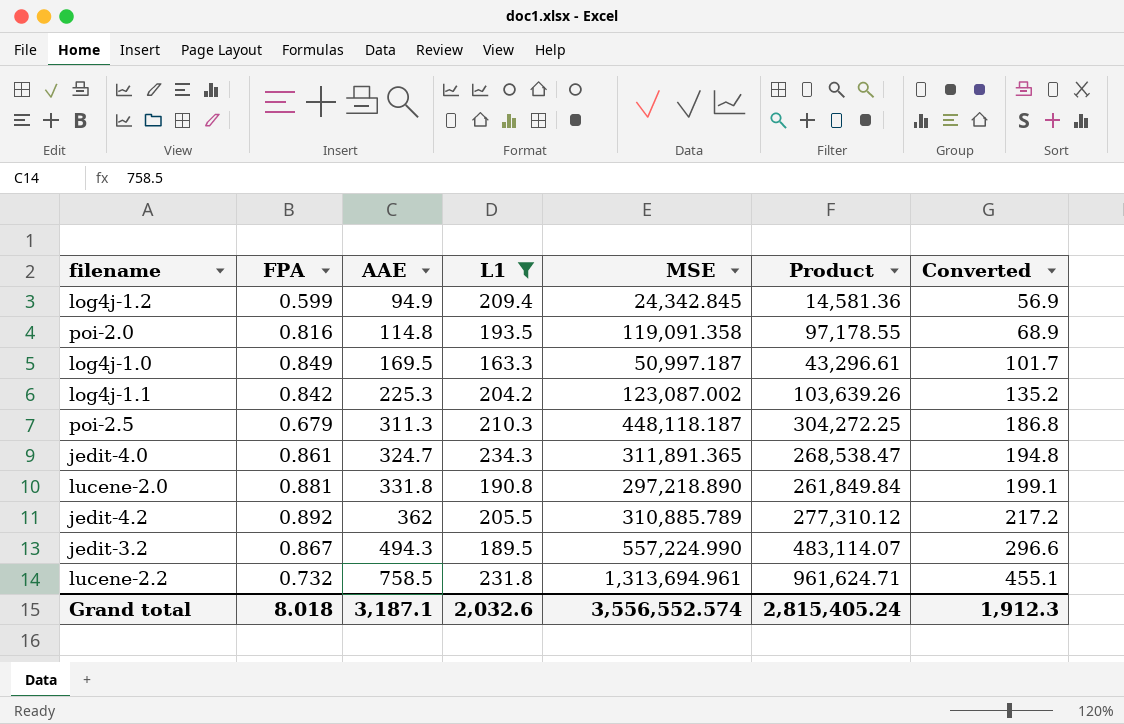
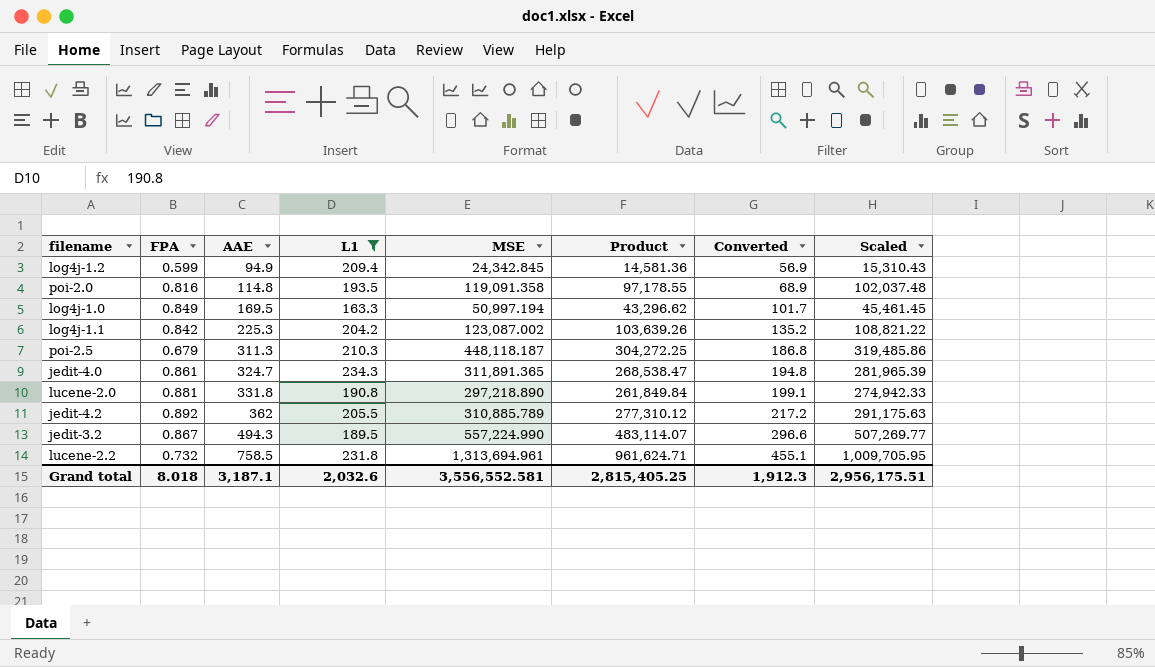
column Scaled | formula: none -> [Product] * 1.05
log4j-1.0 | MSE: 50,997.187 -> 50,997.194
log4j-1.0 | Product: 43,296.61 -> 43,296.62
Grand total | MSE: 3,556,552.574 -> 3,556,552.581
Grand total | Product: 2,815,405.24 -> 2,815,405.25

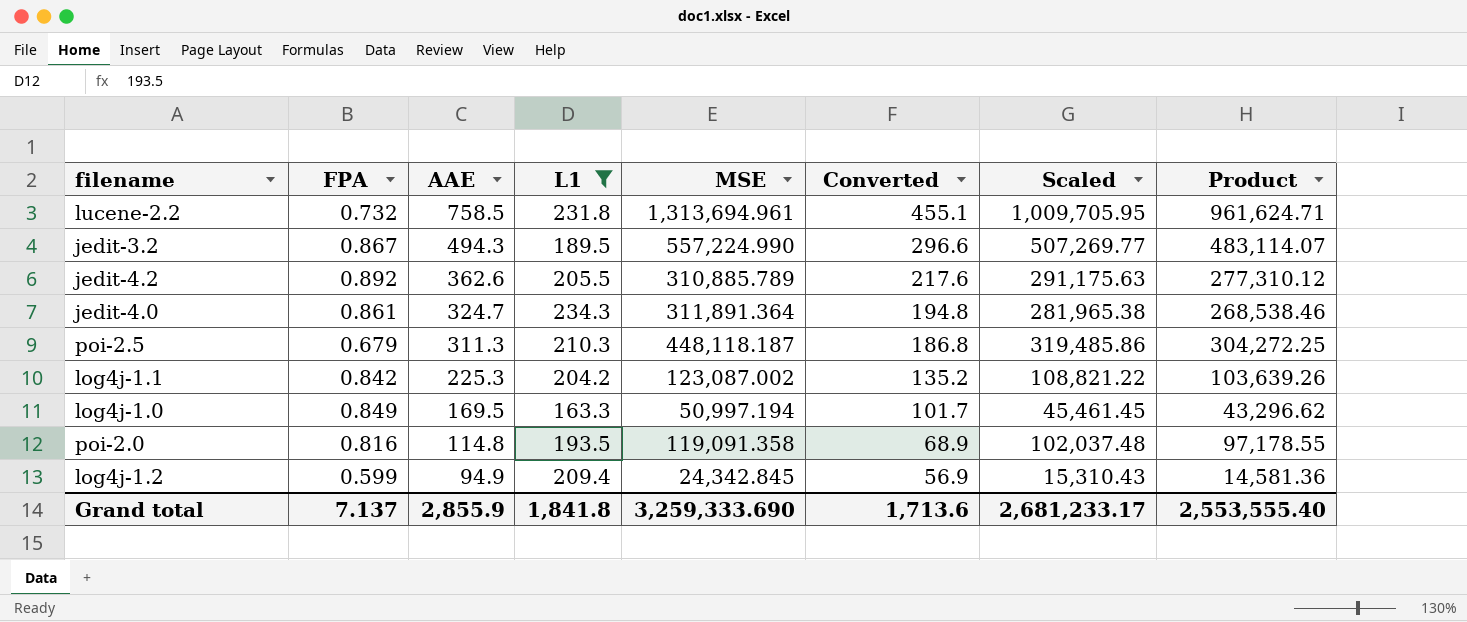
row order: AAE ascending -> AAE descending
column Product | position: 6 -> 8
row lucene-2.0: 0.881 | 331.8 | 190.8 | 297,218.890 | 261,849.84 | 199.1 | 274,942.33 -> none
jedit-4.2 | AAE: 362 -> 362.6
jedit-4.2 | Converted: 217.2 -> 217.6
jedit-4.0 | MSE: 311,891.365 -> 311,891.364
jedit-4.0 | Scaled: 281,965.39 -> 281,965.38
jedit-4.0 | Product: 268,538.47 -> 268,538.46
Grand total | FPA: 8.018 -> 7.137
Grand total | AAE: 3,187.1 -> 2,855.9
Grand total | L1: 2,032.6 -> 1,841.8
Grand total | MSE: 3,556,552.581 -> 3,259,333.690
Grand total | Converted: 1,912.3 -> 1,713.6
Grand total | Scaled: 2,956,175.51 -> 2,681,233.17
Grand total | Product: 2,815,405.25 -> 2,553,555.40

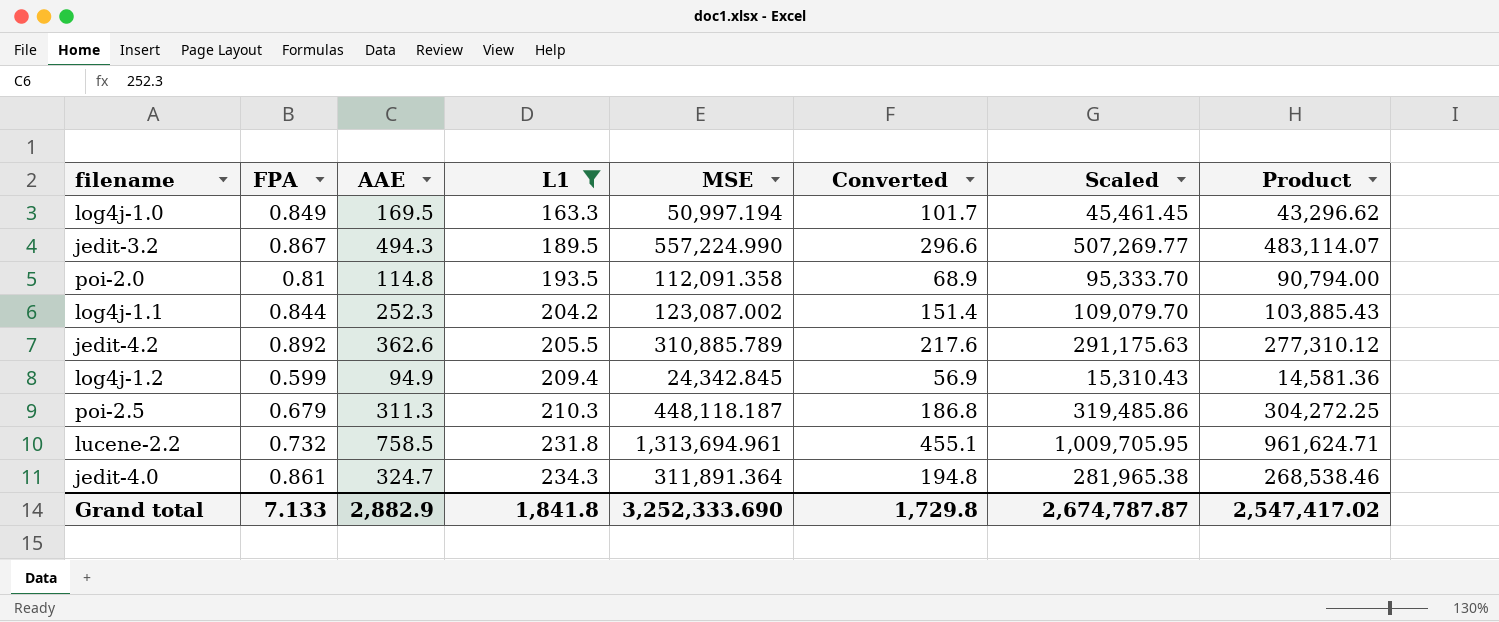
row order: AAE descending -> L1 ascending
poi-2.0 | FPA: 0.816 -> 0.81
poi-2.0 | MSE: 119,091.358 -> 112,091.358
poi-2.0 | Scaled: 102,037.48 -> 95,333.70
poi-2.0 | Product: 97,178.55 -> 90,794.00
log4j-1.1 | FPA: 0.842 -> 0.844
log4j-1.1 | AAE: 225.3 -> 252.3
log4j-1.1 | Converted: 135.2 -> 151.4
log4j-1.1 | Scaled: 108,821.22 -> 109,079.70
log4j-1.1 | Product: 103,639.26 -> 103,885.43
Grand total | FPA: 7.137 -> 7.133
Grand total | AAE: 2,855.9 -> 2,882.9
Grand total | MSE: 3,259,333.690 -> 3,252,333.690
Grand total | Converted: 1,713.6 -> 1,729.8
Grand total | Scaled: 2,681,233.17 -> 2,674,787.87
Grand total | Product: 2,553,555.40 -> 2,547,417.02

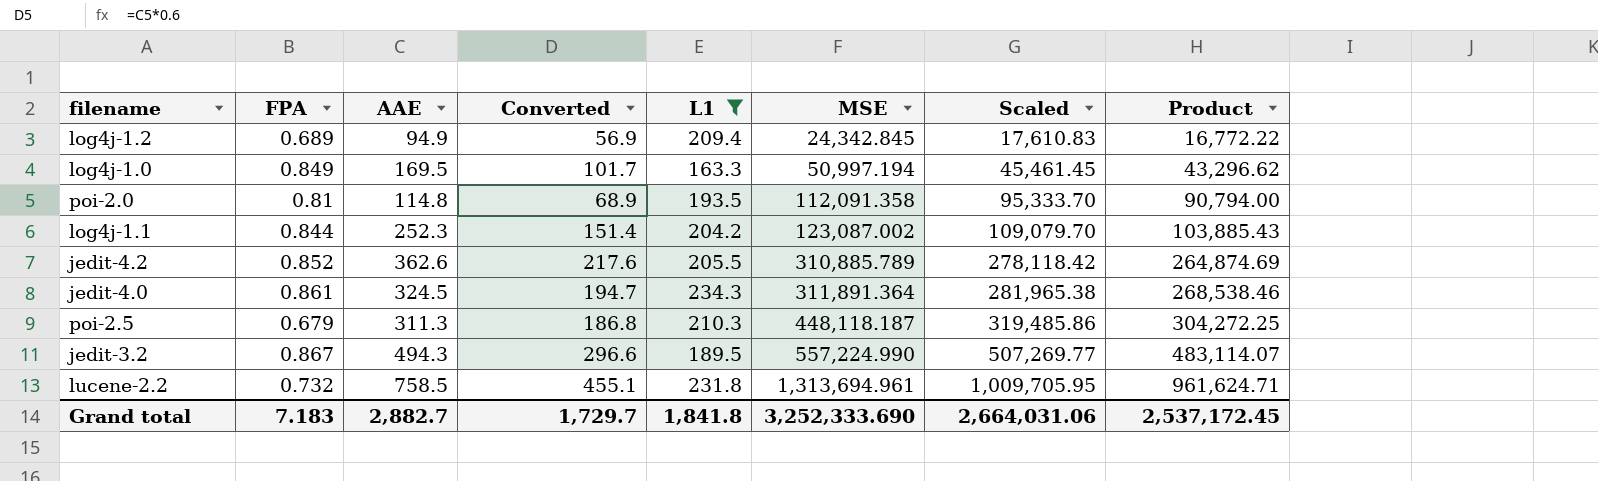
row order: L1 ascending -> MSE ascending
column Converted | position: 6 -> 4
log4j-1.2 | FPA: 0.599 -> 0.689
log4j-1.2 | Scaled: 15,310.43 -> 17,610.83
log4j-1.2 | Product: 14,581.36 -> 16,772.22
jedit-4.2 | FPA: 0.892 -> 0.852
jedit-4.2 | Scaled: 291,175.63 -> 278,118.42
jedit-4.2 | Product: 277,310.12 -> 264,874.69
jedit-4.0 | AAE: 324.7 -> 324.5
jedit-4.0 | Converted: 194.8 -> 194.7
Grand total | FPA: 7.133 -> 7.183
Grand total | AAE: 2,882.9 -> 2,882.7
Grand total | Converted: 1,729.8 -> 1,729.7
Grand total | Scaled: 2,674,787.87 -> 2,664,031.06
Grand total | Product: 2,547,417.02 -> 2,537,172.45

